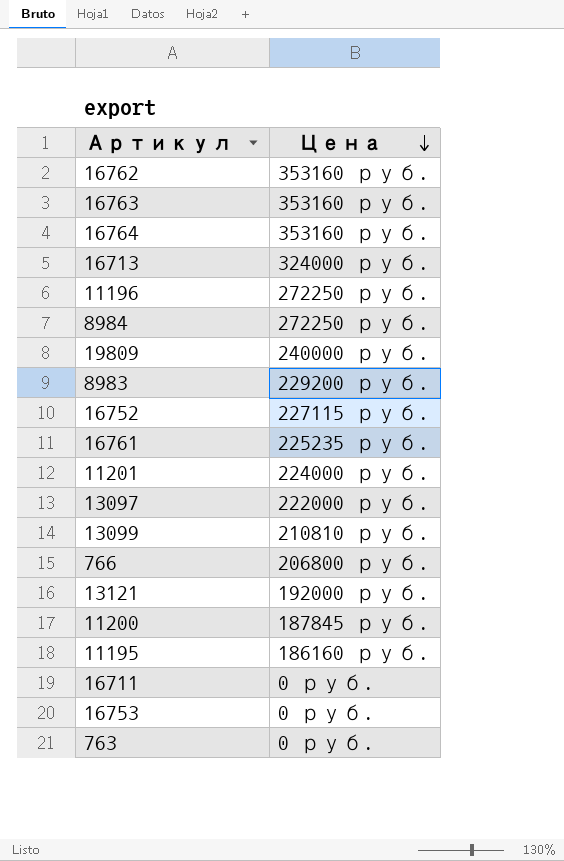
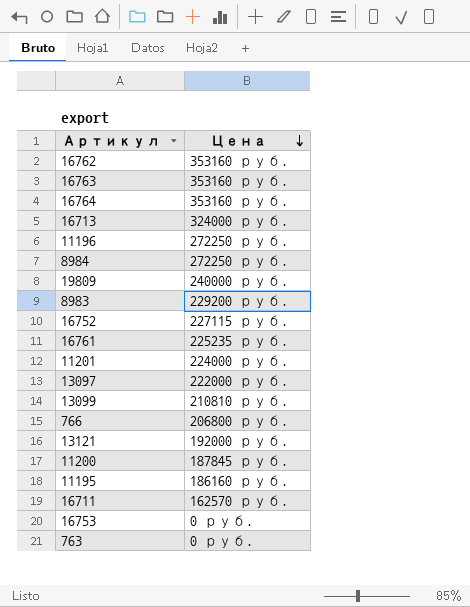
16711 | Цена: 0 руб. -> 162570 руб.

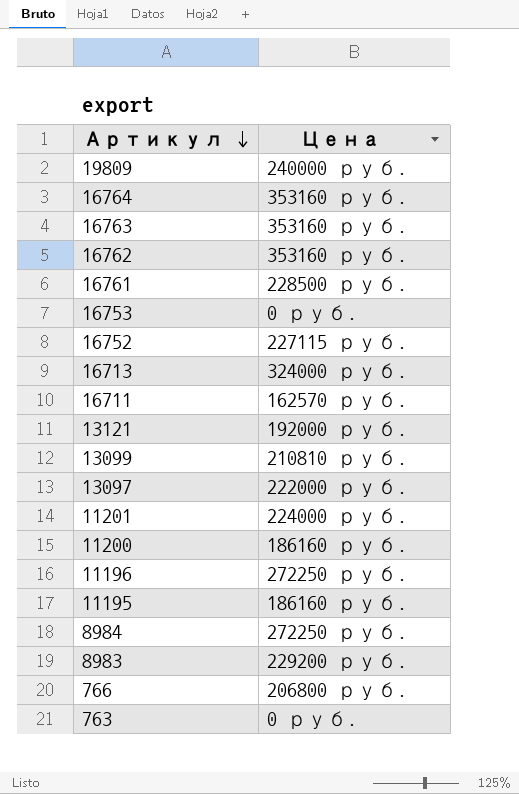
row order: Цена descending -> Артикул descending
16761 | Цена: 225235 руб. -> 228500 руб.
11200 | Цена: 187845 руб. -> 186160 руб.

